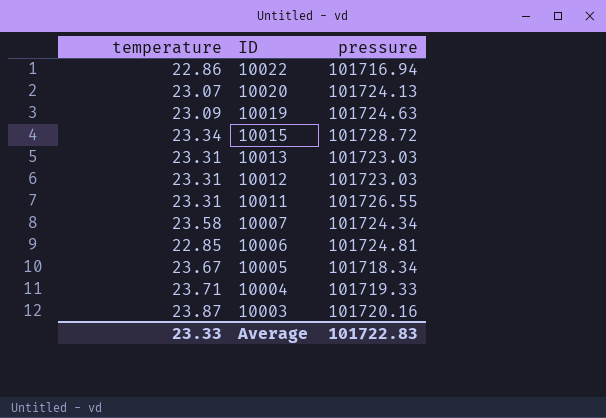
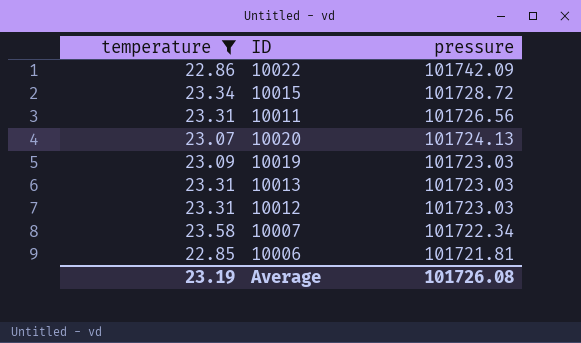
filter: none -> temperature <= 23.58
row order: ID descending -> pressure descending
10022 | pressure: 101716.94 -> 101742.09
10011 | pressure: 101726.55 -> 101726.56
10019 | pressure: 101724.63 -> 101723.03
10007 | pressure: 101724.34 -> 101722.34
10006 | pressure: 101724.81 -> 101721.81
Average | temperature: 23.33 -> 23.19
Average | pressure: 101722.83 -> 101726.08

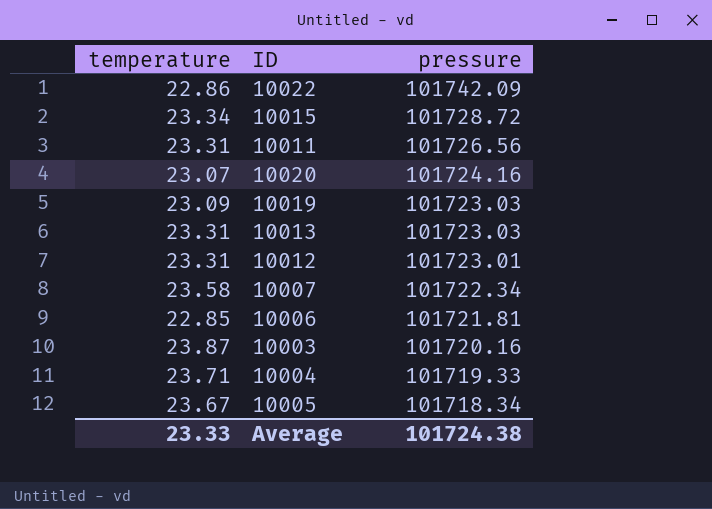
filter: temperature <= 23.58 -> none
10020 | pressure: 101724.13 -> 101724.16
10012 | pressure: 101723.03 -> 101723.01
Average | temperature: 23.19 -> 23.33
Average | pressure: 101726.08 -> 101724.38

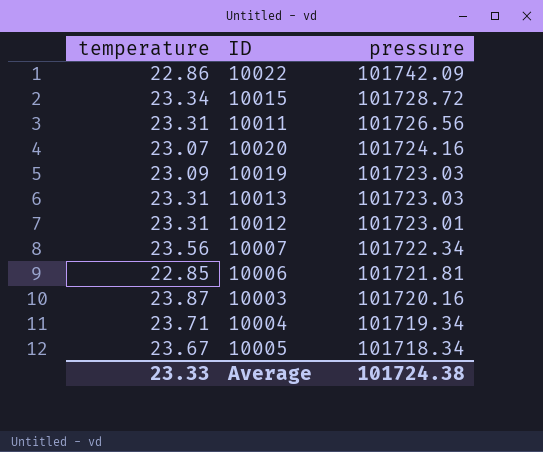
10007 | temperature: 23.58 -> 23.56
10004 | pressure: 101719.33 -> 101719.34

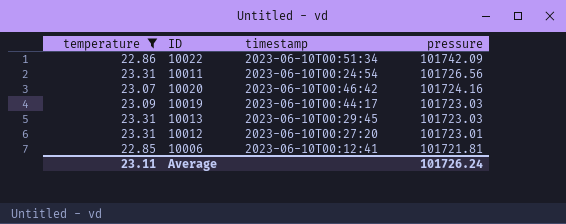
filter: none -> temperature <= 23.31
column timestamp | position: none -> 3
Average | temperature: 23.33 -> 23.11
Average | pressure: 101724.38 -> 101726.24

